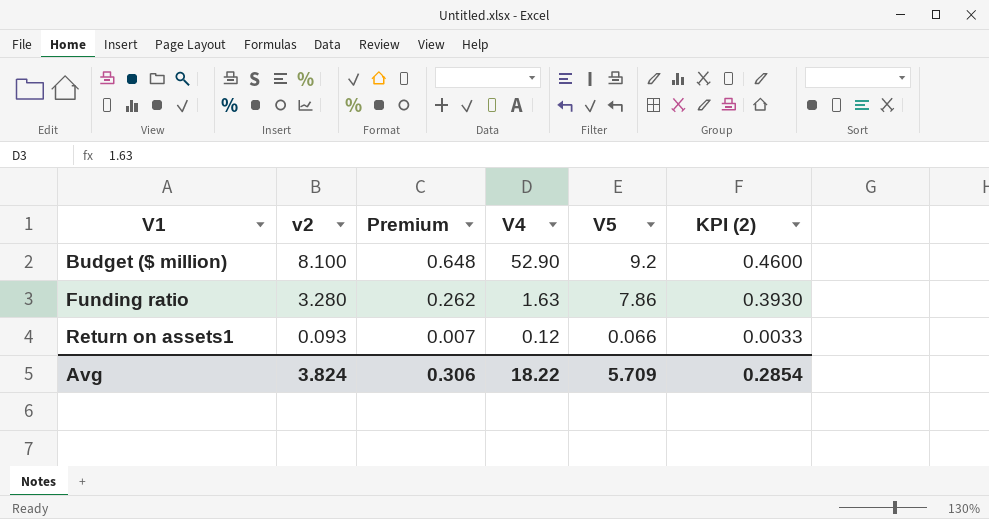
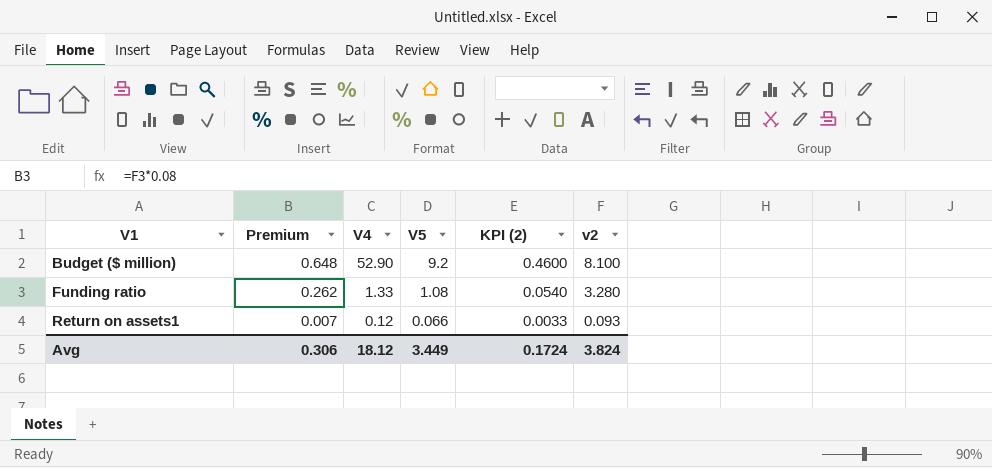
column v2 | position: 2 -> 6
Funding ratio | V4: 1.63 -> 1.33
Funding ratio | V5: 7.86 -> 1.08
Funding ratio | KPI (2): 0.3930 -> 0.0540
Avg | V4: 18.22 -> 18.12
Avg | V5: 5.709 -> 3.449
Avg | KPI (2): 0.2854 -> 0.1724

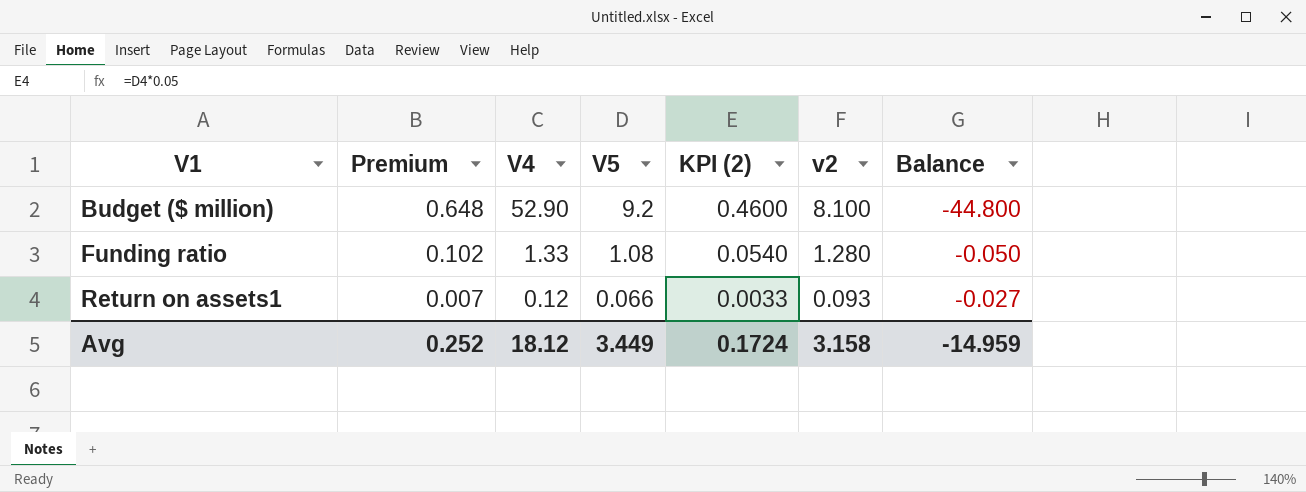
column Balance | formula: none -> [v2] - [V4]
Funding ratio | Premium: 0.262 -> 0.102
Funding ratio | v2: 3.280 -> 1.280
Avg | Premium: 0.306 -> 0.252
Avg | v2: 3.824 -> 3.158

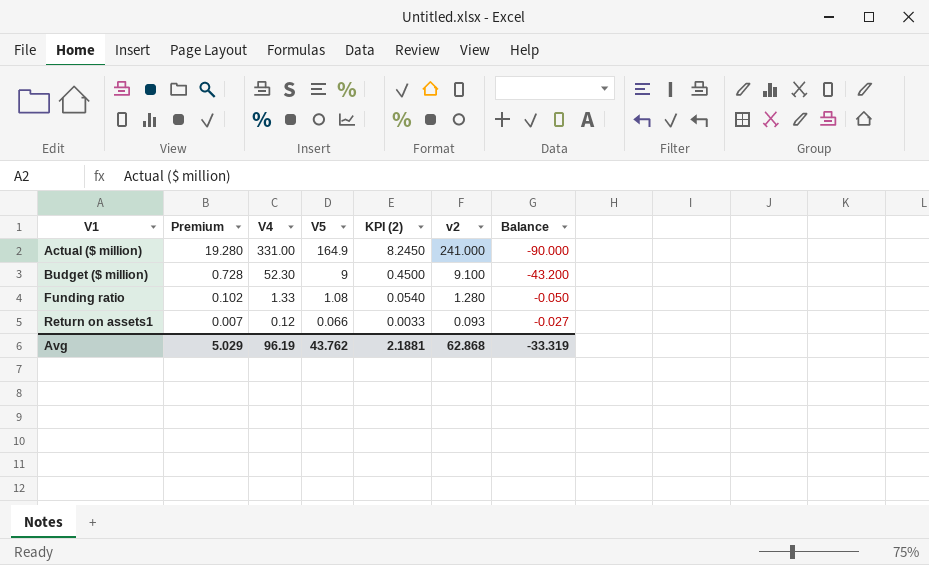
row Actual ($ million): none -> 19.280 | 331.00 | 164.9 | 8.2450 | 241.000 | -90.000
Budget ($ million) | Premium: 0.648 -> 0.728
Budget ($ million) | V4: 52.90 -> 52.30
Budget ($ million) | V5: 9.2 -> 9
Budget ($ million) | KPI (2): 0.4600 -> 0.4500
Budget ($ million) | v2: 8.100 -> 9.100
Budget ($ million) | Balance: -44.800 -> -43.200
Avg | Premium: 0.252 -> 5.029
Avg | V4: 18.12 -> 96.19
Avg | V5: 3.449 -> 43.762
Avg | KPI (2): 0.1724 -> 2.1881
Avg | v2: 3.158 -> 62.868
Avg | Balance: -14.959 -> -33.319

